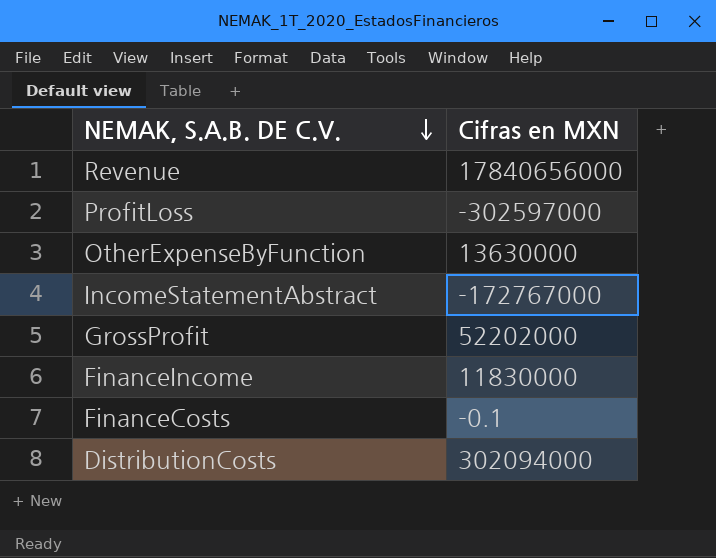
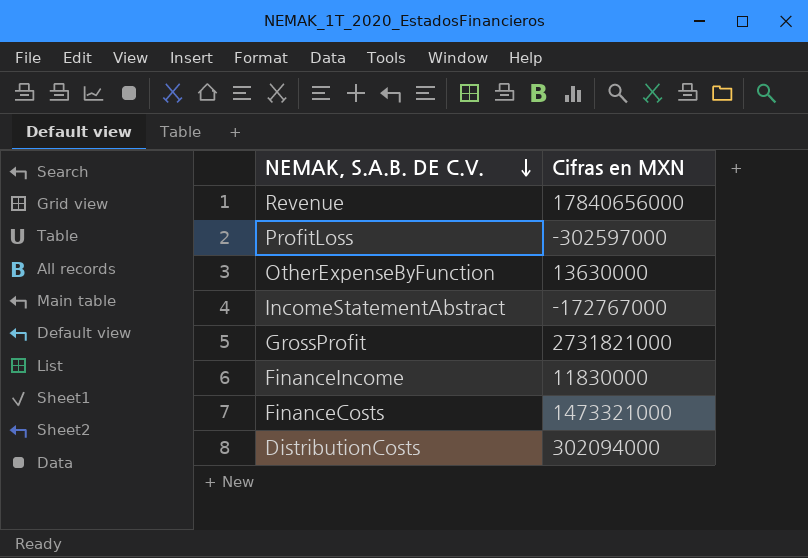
GrossProfit | Cifras en MXN: 52202000 -> 2731821000
FinanceCosts | Cifras en MXN: -0.1 -> 1473321000

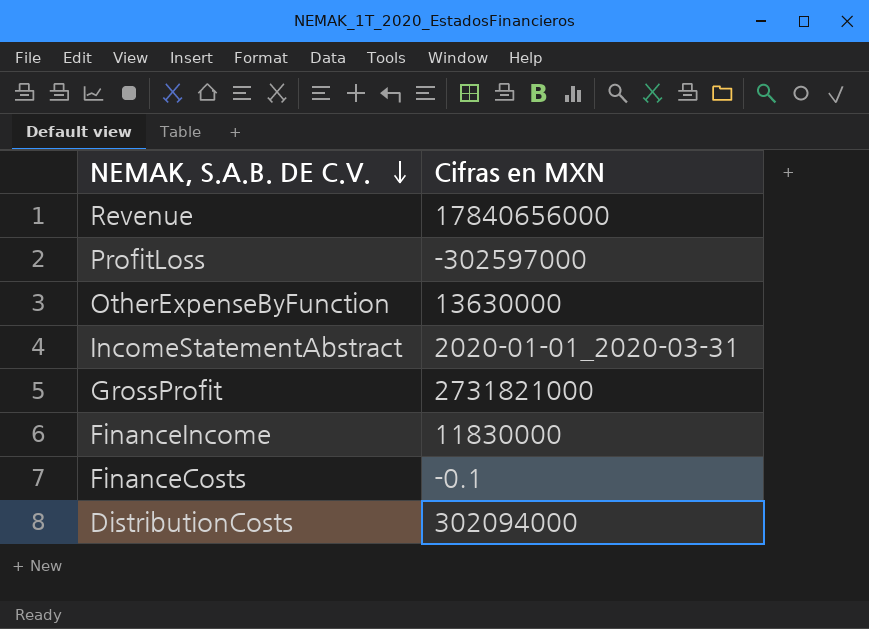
IncomeStatementAbstract | Cifras en MXN: -172767000 -> 2020-01-01_2020-03-31
FinanceCosts | Cifras en MXN: 1473321000 -> -0.1

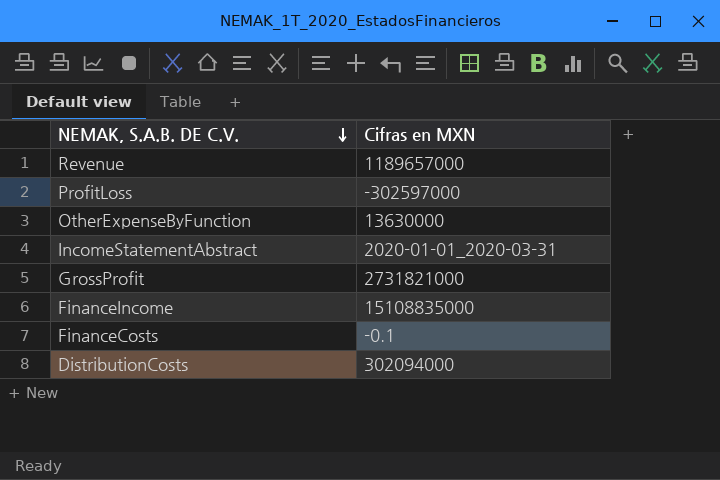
Revenue | Cifras en MXN: 17840656000 -> 1189657000
FinanceIncome | Cifras en MXN: 11830000 -> 15108835000

